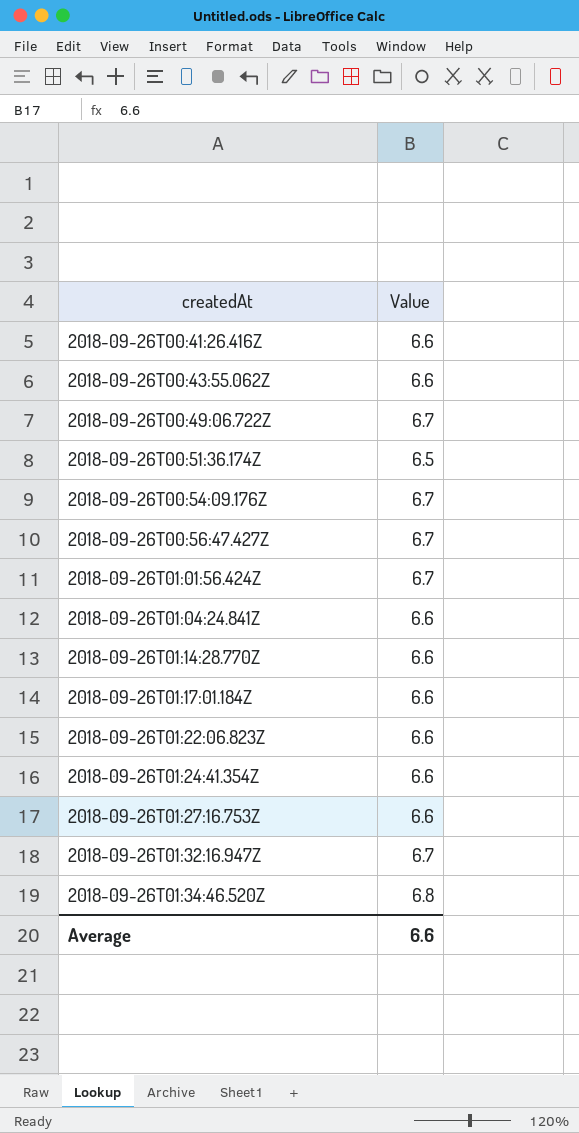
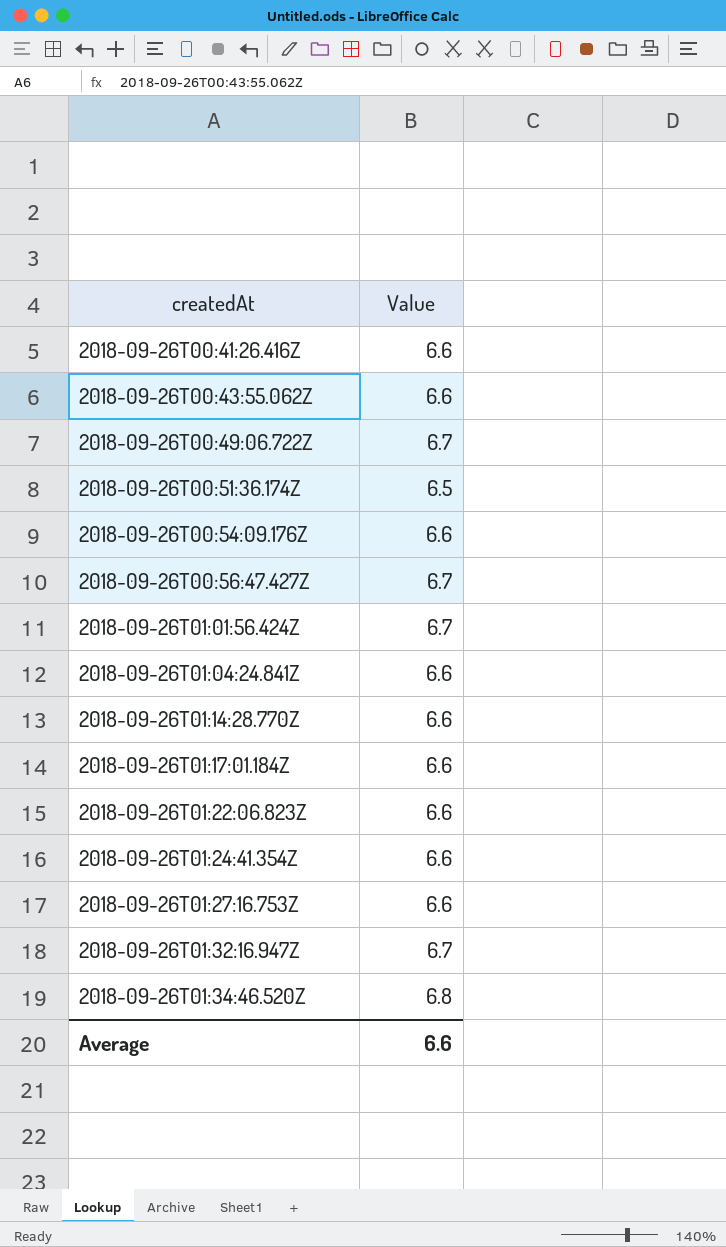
2018-09-26T00:54:09.176Z | Value: 6.7 -> 6.6

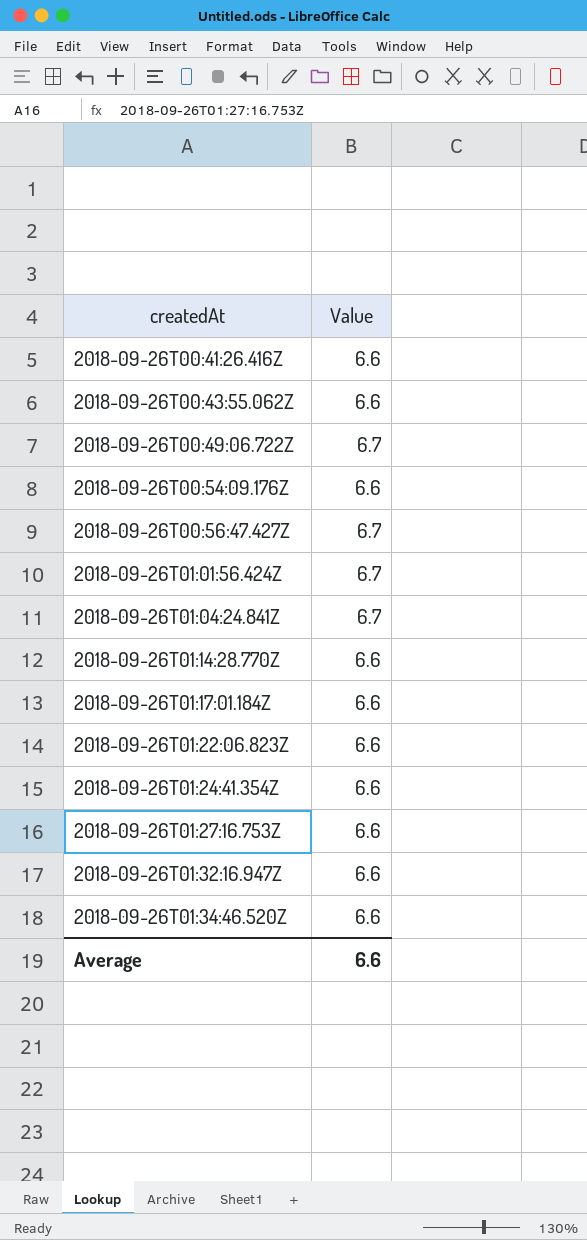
row 2018-09-26T00:51:36.174Z: 6.5 -> none
2018-09-26T01:04:24.841Z | Value: 6.6 -> 6.7
2018-09-26T01:32:16.947Z | Value: 6.7 -> 6.6
2018-09-26T01:34:46.520Z | Value: 6.8 -> 6.6

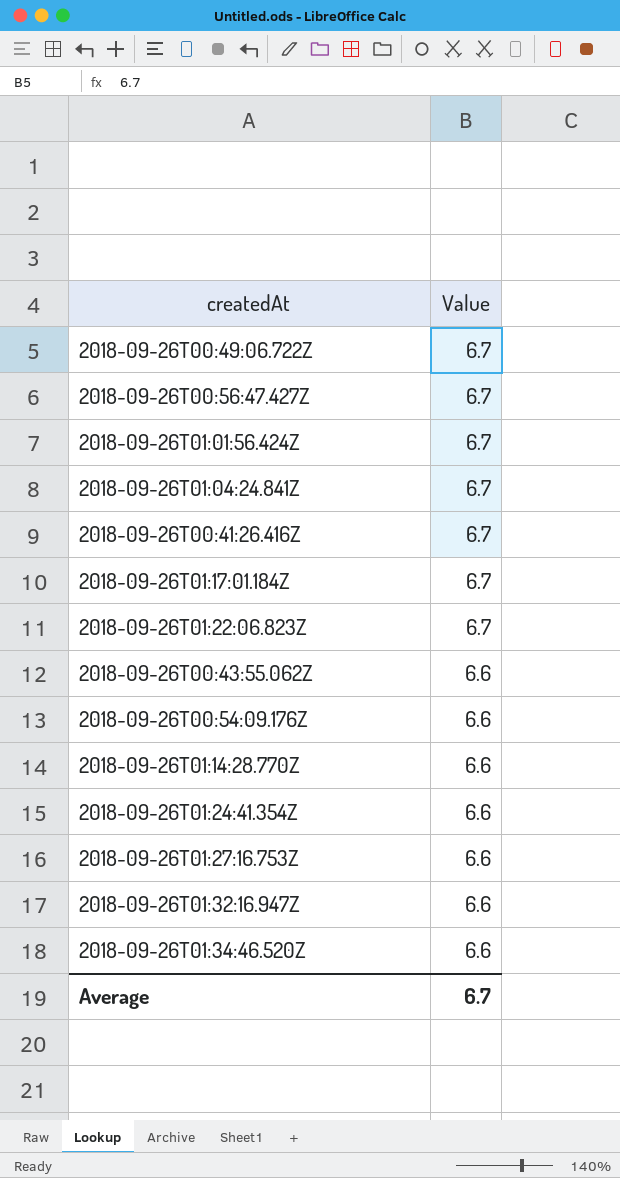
row order: createdAt ascending -> Value descending
2018-09-26T00:41:26.416Z | Value: 6.6 -> 6.7
2018-09-26T01:17:01.184Z | Value: 6.6 -> 6.7
2018-09-26T01:22:06.823Z | Value: 6.6 -> 6.7
Average | Value: 6.6 -> 6.7

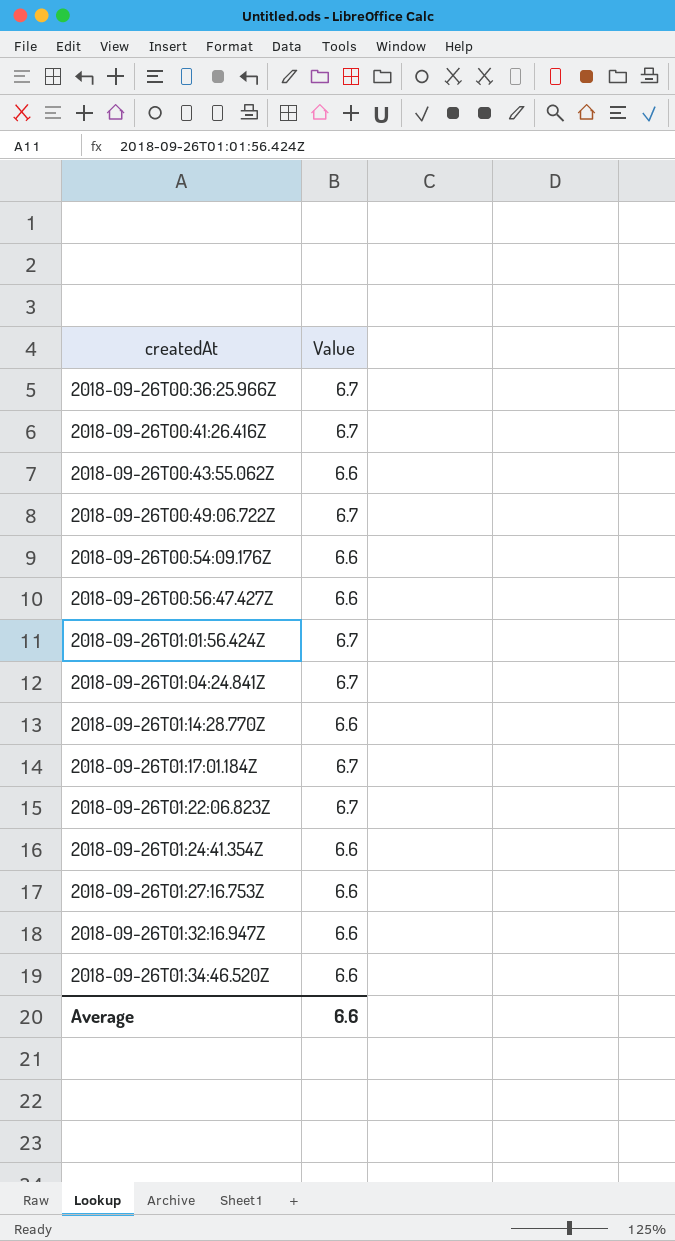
row order: Value descending -> createdAt ascending
row 2018-09-26T00:36:25.966Z: none -> 6.7
2018-09-26T00:56:47.427Z | Value: 6.7 -> 6.6
Average | Value: 6.7 -> 6.6

